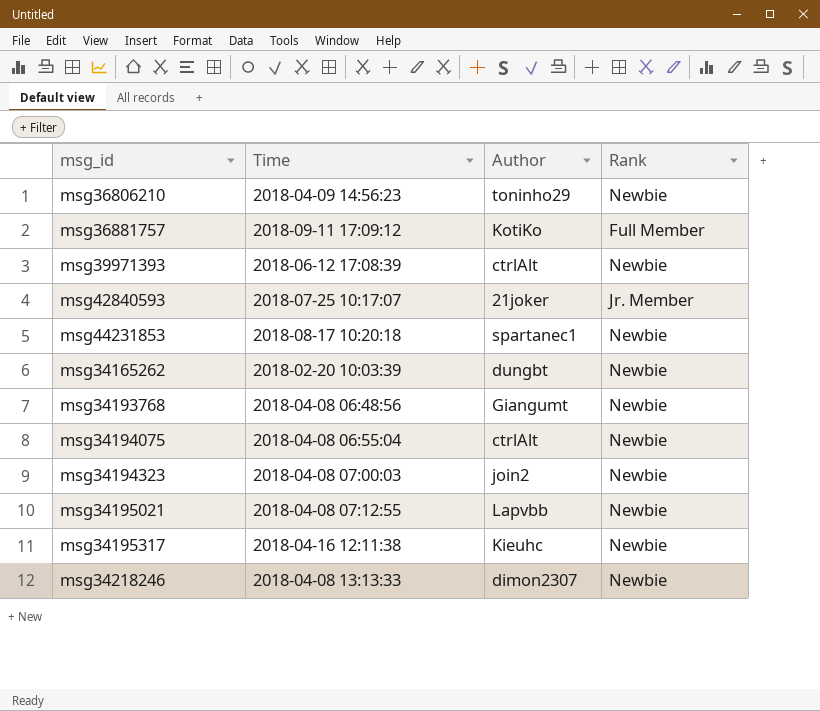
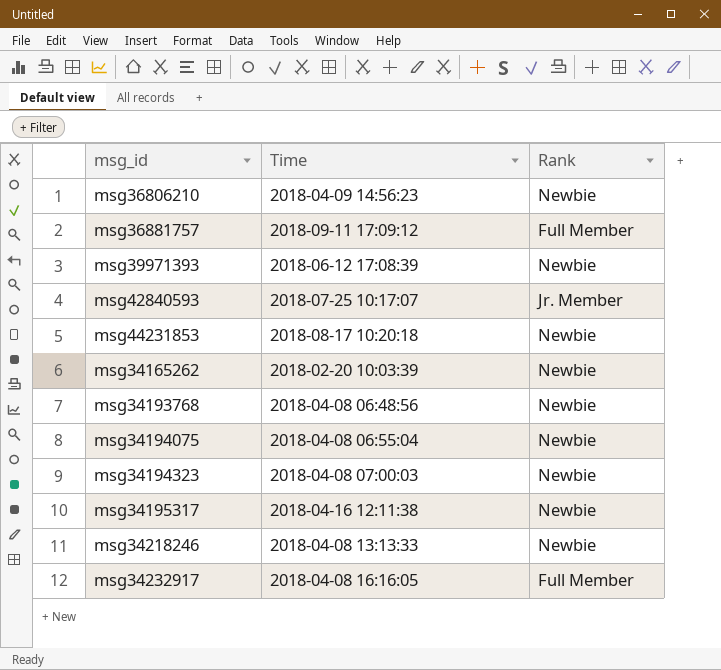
column Author | position: 3 -> none
row msg34195021: 2018-04-08 07:12:55 | Lapvbb | Newbie -> none
row msg34232917: none -> 2018-04-08 16:16:05 | Full Member

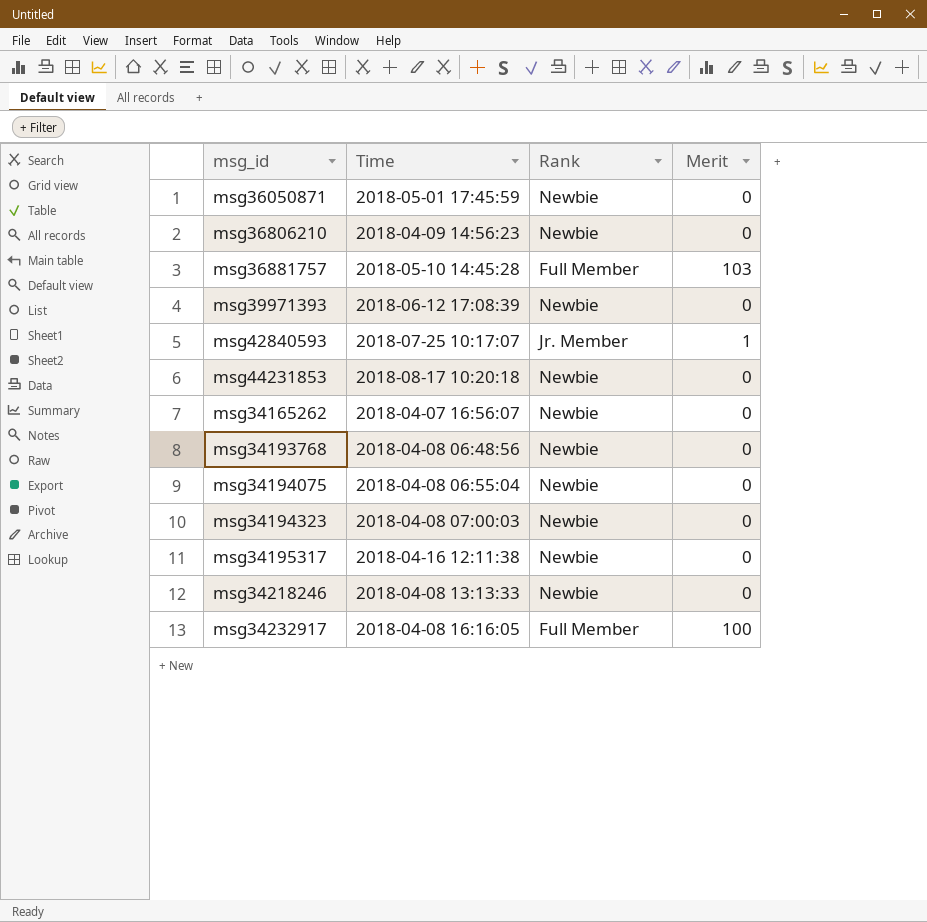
column Merit | position: none -> 4
row msg36050871: none -> 2018-05-01 17:45:59 | Newbie | 0
msg36881757 | Time: 2018-09-11 17:09:12 -> 2018-05-10 14:45:28
msg34165262 | Time: 2018-02-20 10:03:39 -> 2018-04-07 16:56:07

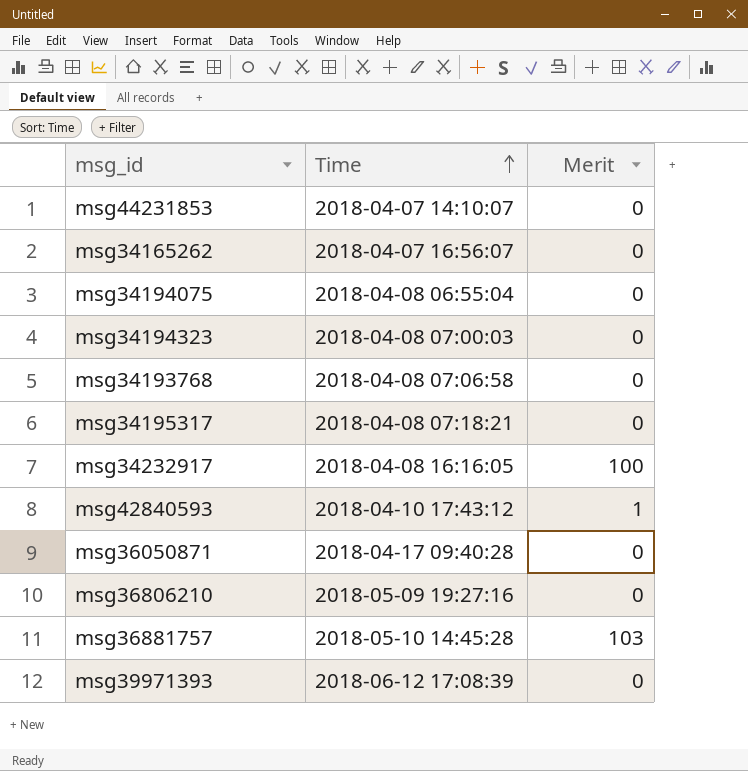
row order: none -> Time ascending
column Rank | position: 3 -> none
row msg34218246: 2018-04-08 13:13:33 | Newbie | 0 -> none
msg44231853 | Time: 2018-08-17 10:20:18 -> 2018-04-07 14:10:07
msg34193768 | Time: 2018-04-08 06:48:56 -> 2018-04-08 07:06:58
msg34195317 | Time: 2018-04-16 12:11:38 -> 2018-04-08 07:18:21
msg42840593 | Time: 2018-07-25 10:17:07 -> 2018-04-10 17:43:12
msg36050871 | Time: 2018-05-01 17:45:59 -> 2018-04-17 09:40:28
msg36806210 | Time: 2018-04-09 14:56:23 -> 2018-05-09 19:27:16

